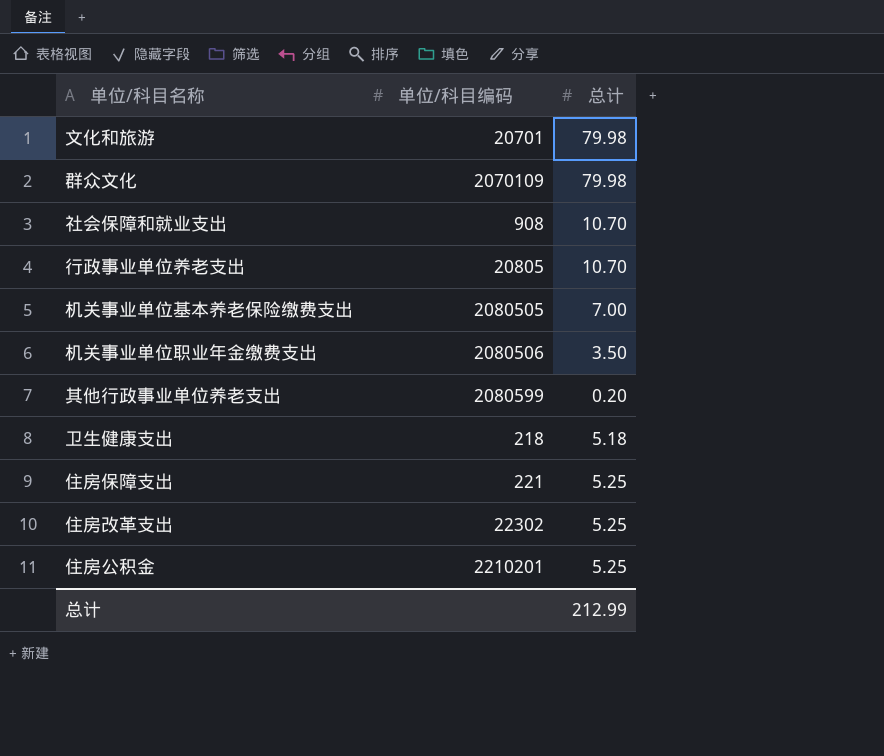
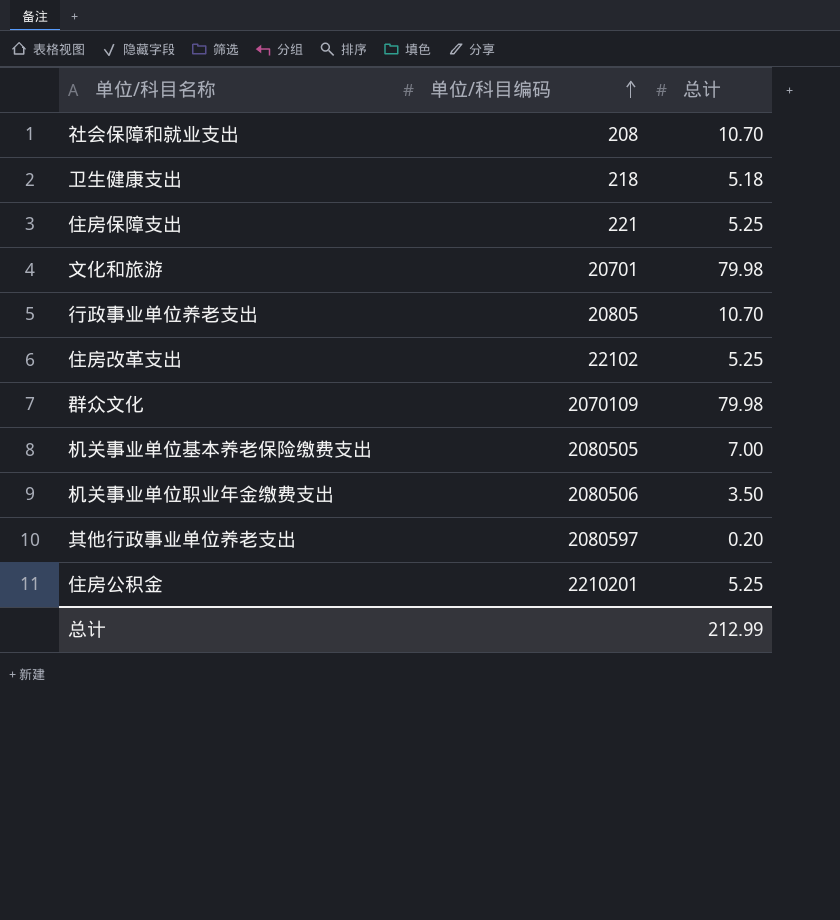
row order: none -> 单位/科目编码 ascending
社会保障和就业支出 | 单位/科目编码: 908 -> 208
住房改革支出 | 单位/科目编码: 22302 -> 22102
其他行政事业单位养老支出 | 单位/科目编码: 2080599 -> 2080597

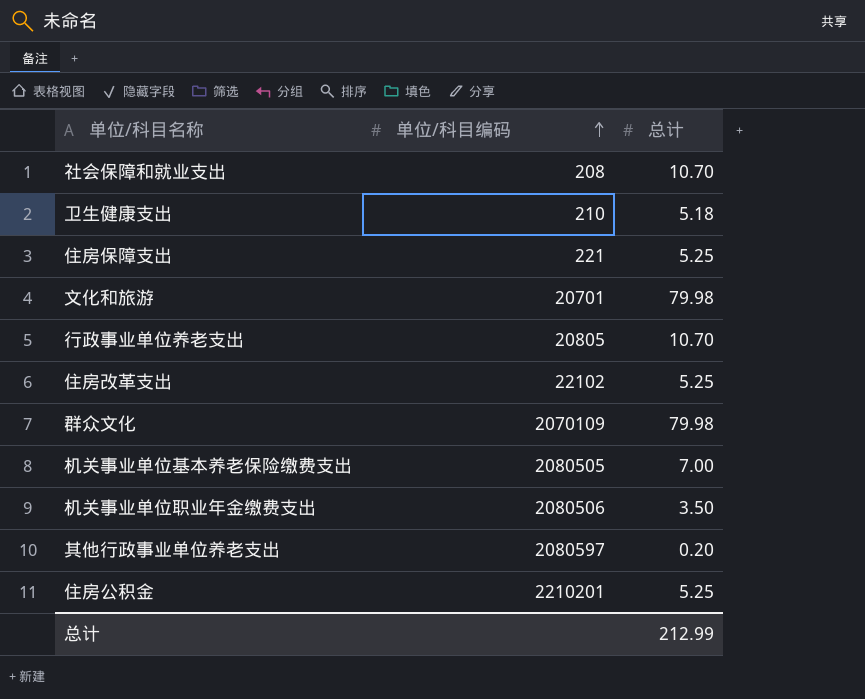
卫生健康支出 | 单位/科目编码: 218 -> 210

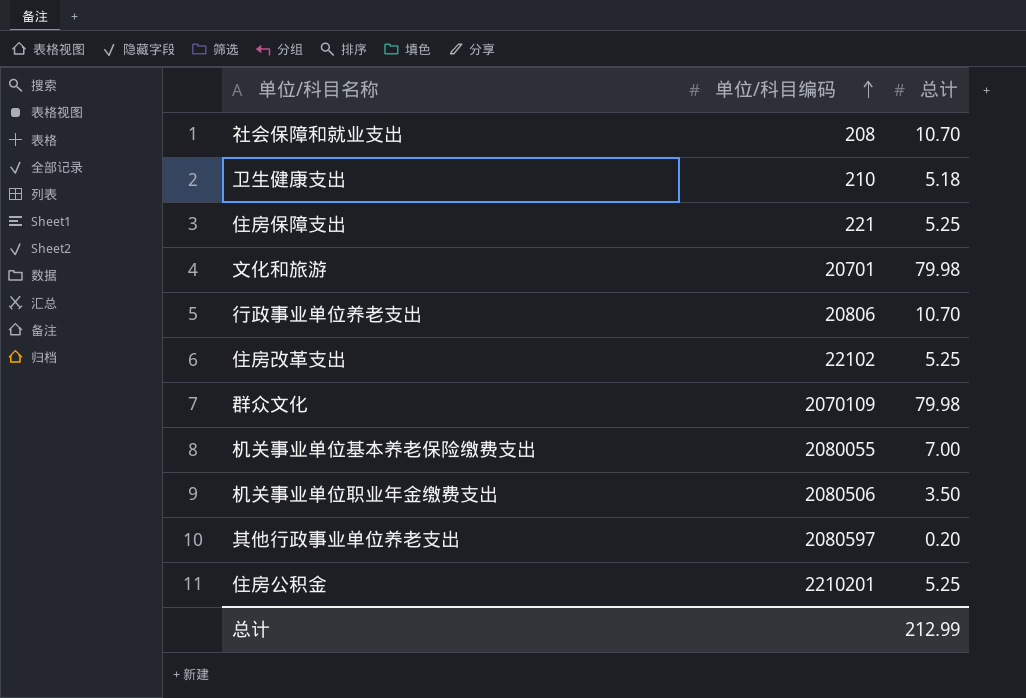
行政事业单位养老支出 | 单位/科目编码: 20805 -> 20806
机关事业单位基本养老保险缴费支出 | 单位/科目编码: 2080505 -> 2080055

